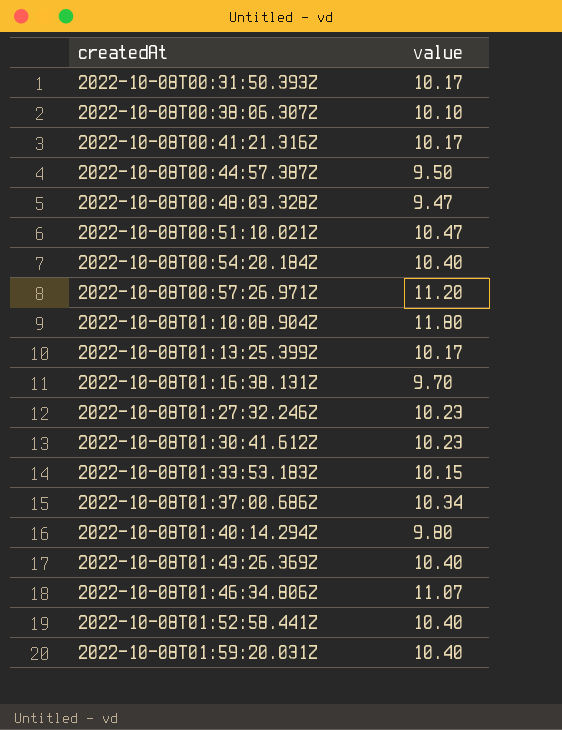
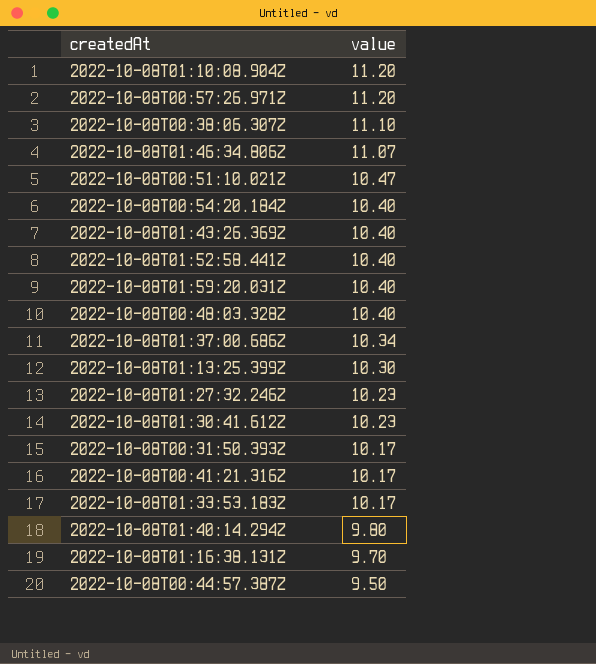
row order: createdAt ascending -> value descending
2022-10-08T01:10:08.904Z | value: 11.80 -> 11.20
2022-10-08T00:38:06.307Z | value: 10.10 -> 11.10
2022-10-08T00:48:03.328Z | value: 9.47 -> 10.40
2022-10-08T01:13:25.399Z | value: 10.17 -> 10.30
2022-10-08T01:33:53.183Z | value: 10.15 -> 10.17

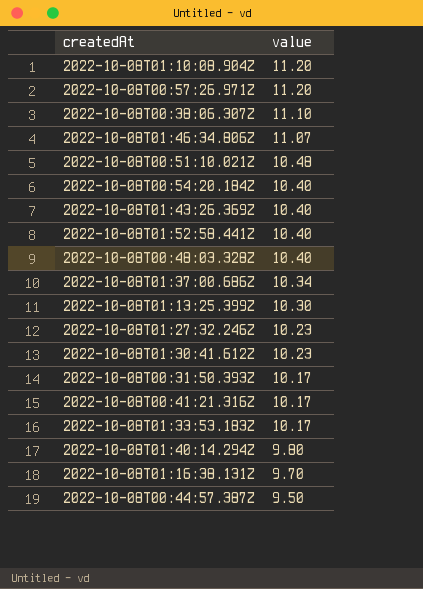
row 2022-10-08T01:59:20.031Z: 10.40 -> none
2022-10-08T00:51:10.021Z | value: 10.47 -> 10.48

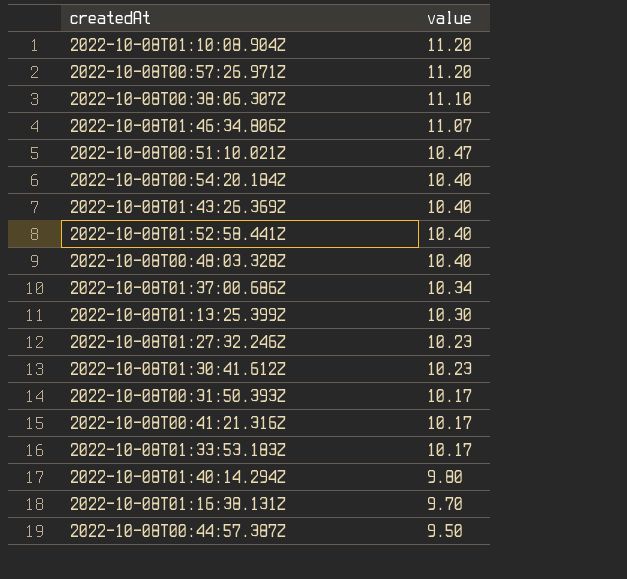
2022-10-08T00:51:10.021Z | value: 10.48 -> 10.47

